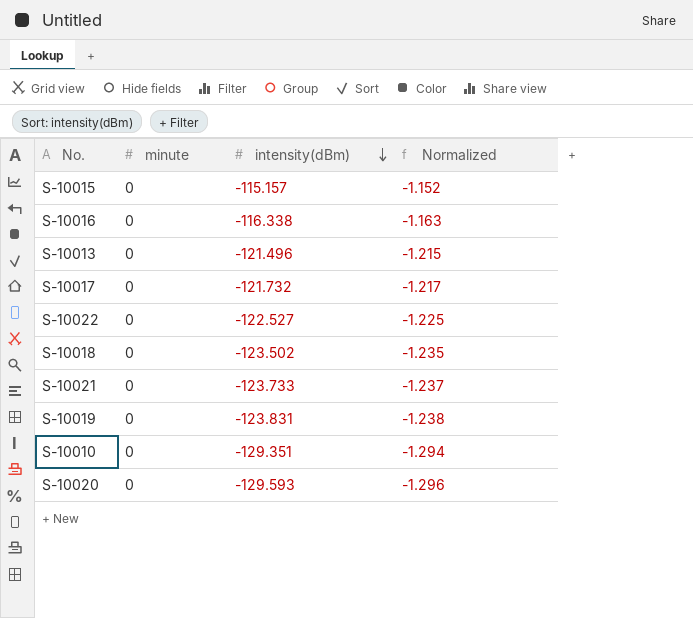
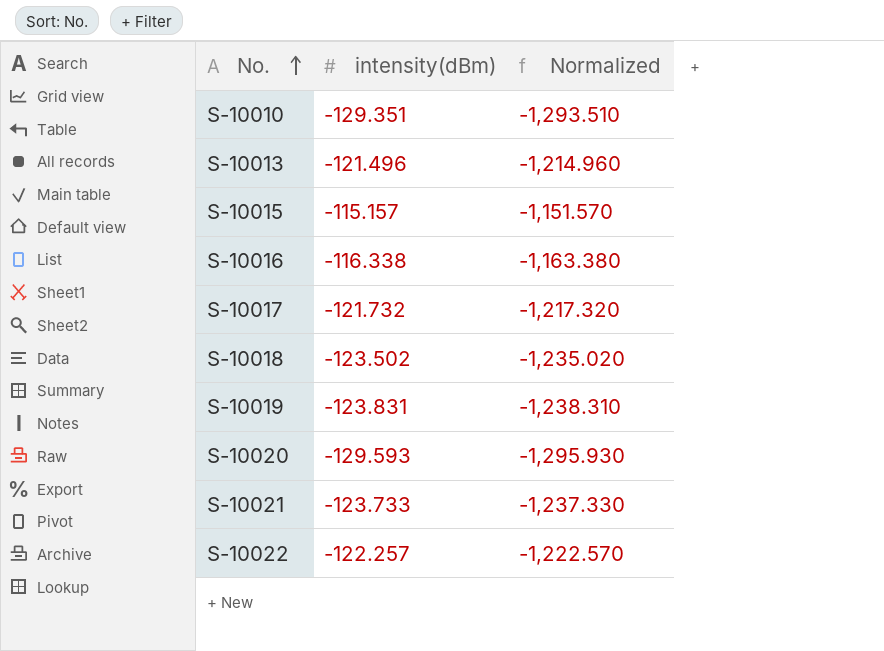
row order: intensity(dBm) descending -> No. ascending
column minute | position: 2 -> none
column Normalized | formula: [intensity(dBm)] * 0.01 -> [intensity(dBm)] * 10
S-10022 | intensity(dBm): -122.527 -> -122.257

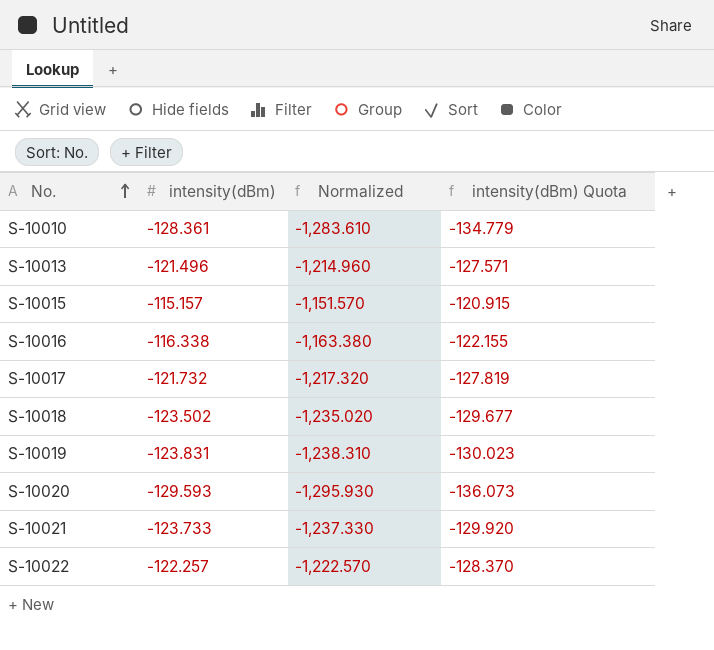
column intensity(dBm) Quota | formula: none -> [intensity(dBm)] * 1.05
S-10010 | intensity(dBm): -129.351 -> -128.361
S-10010 | Normalized: -1,293.510 -> -1,283.610

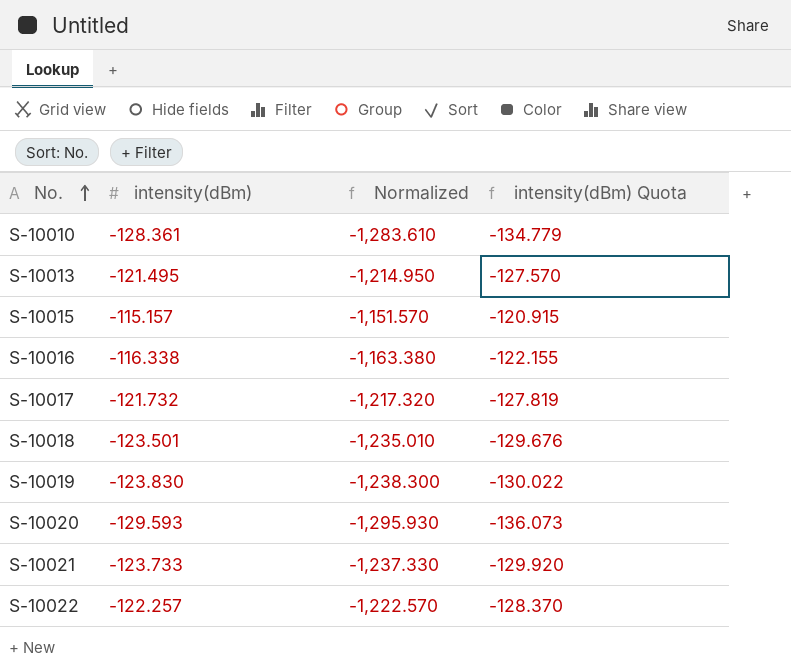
S-10013 | intensity(dBm): -121.496 -> -121.495
S-10013 | Normalized: -1,214.960 -> -1,214.950
S-10013 | intensity(dBm) Quota: -127.571 -> -127.570
S-10018 | intensity(dBm): -123.502 -> -123.501
S-10018 | Normalized: -1,235.020 -> -1,235.010
S-10018 | intensity(dBm) Quota: -129.677 -> -129.676
S-10019 | intensity(dBm): -123.831 -> -123.830
S-10019 | Normalized: -1,238.310 -> -1,238.300
S-10019 | intensity(dBm) Quota: -130.023 -> -130.022

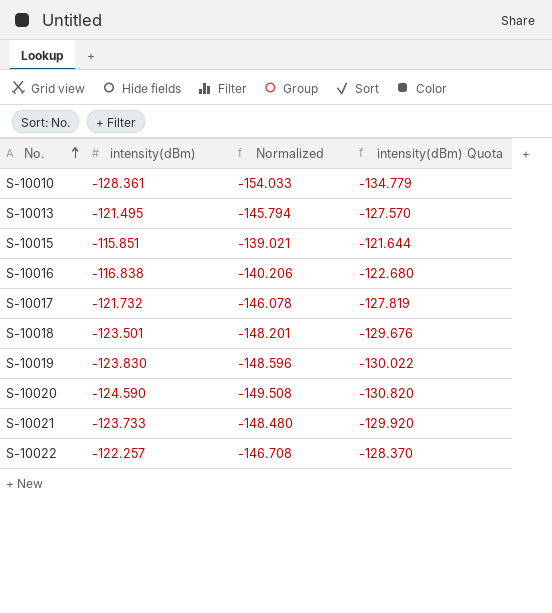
column Normalized | formula: [intensity(dBm)] * 10 -> [intensity(dBm)] * 1.2
S-10015 | intensity(dBm): -115.157 -> -115.851
S-10015 | intensity(dBm) Quota: -120.915 -> -121.644
S-10016 | intensity(dBm): -116.338 -> -116.838
S-10016 | intensity(dBm) Quota: -122.155 -> -122.680
S-10020 | intensity(dBm): -129.593 -> -124.590
S-10020 | intensity(dBm) Quota: -136.073 -> -130.820

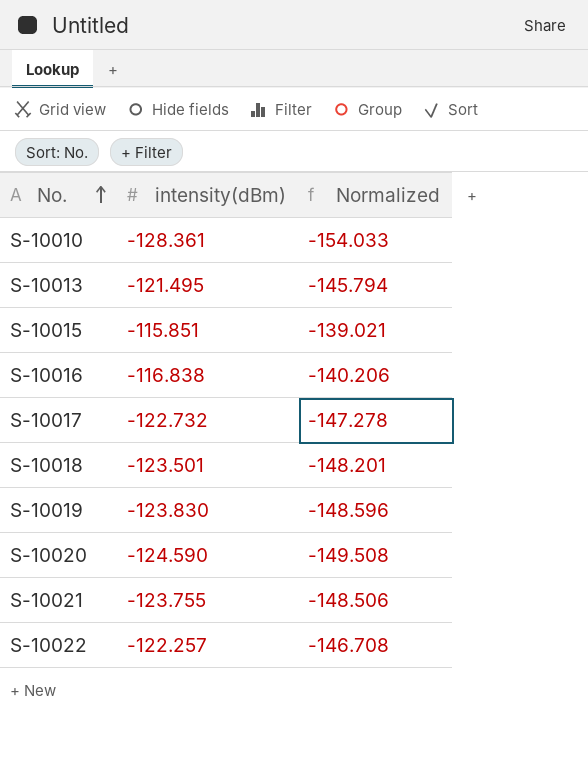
column intensity(dBm) Quota | formula: [intensity(dBm)] * 1.05 -> none
S-10017 | intensity(dBm): -121.732 -> -122.732
S-10017 | Normalized: -146.078 -> -147.278
S-10021 | intensity(dBm): -123.733 -> -123.755
S-10021 | Normalized: -148.480 -> -148.506

